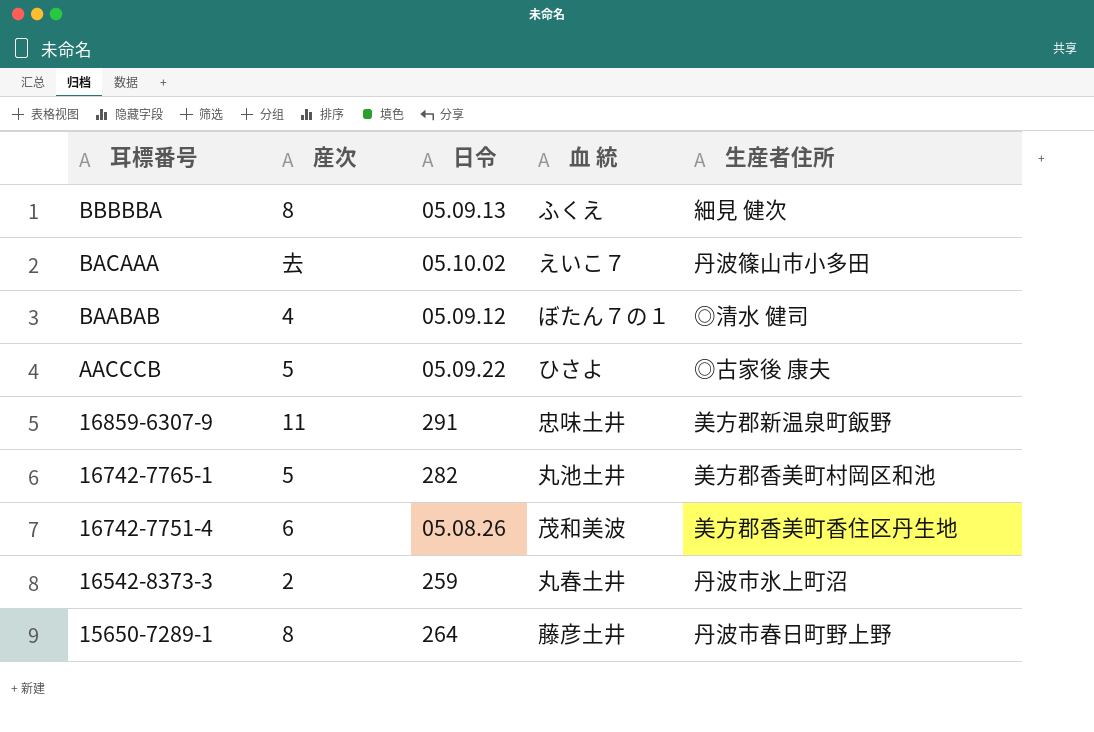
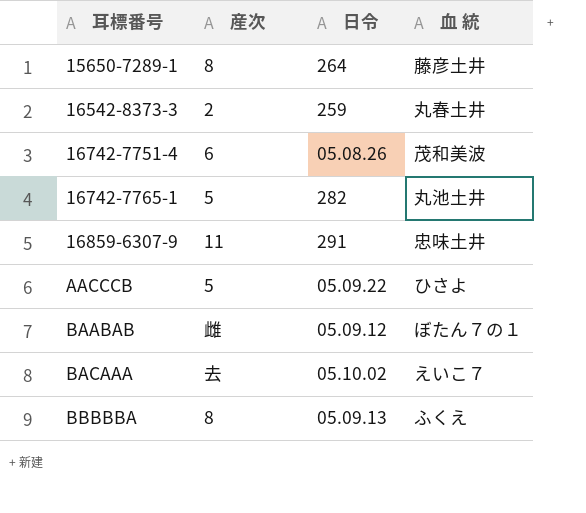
row order: 耳標番号 descending -> 耳標番号 ascending
column 生産者住所 | position: 5 -> none
BAABAB | 産次: 4 -> 雌

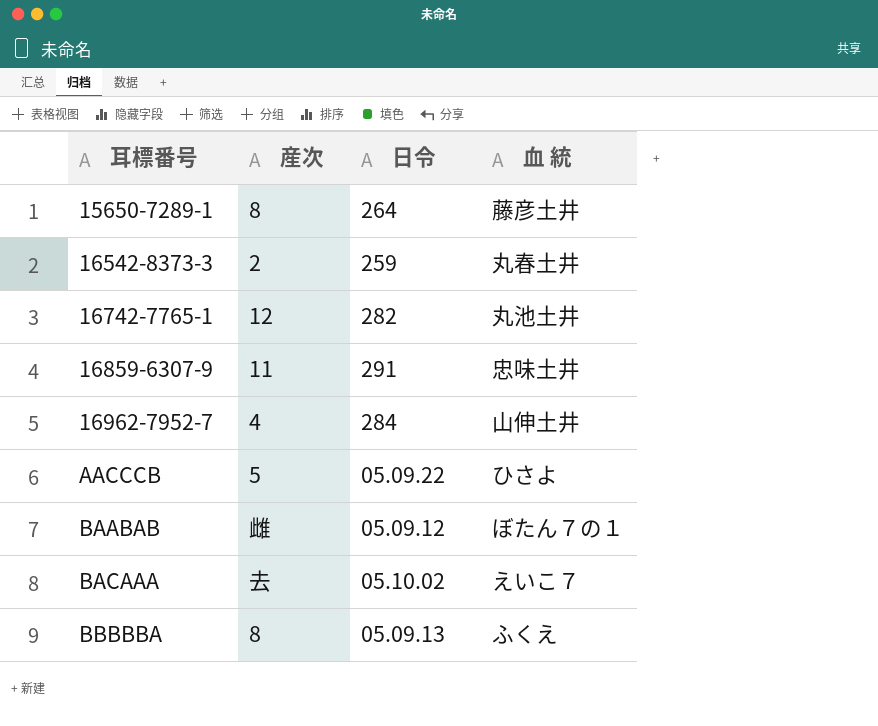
row 16742-7751-4: 6 | 05.08.26 | 茂和美波 -> none
16742-7765-1 | 産次: 5 -> 12
row 16962-7952-7: none -> 4 | 284 | 山伸土井

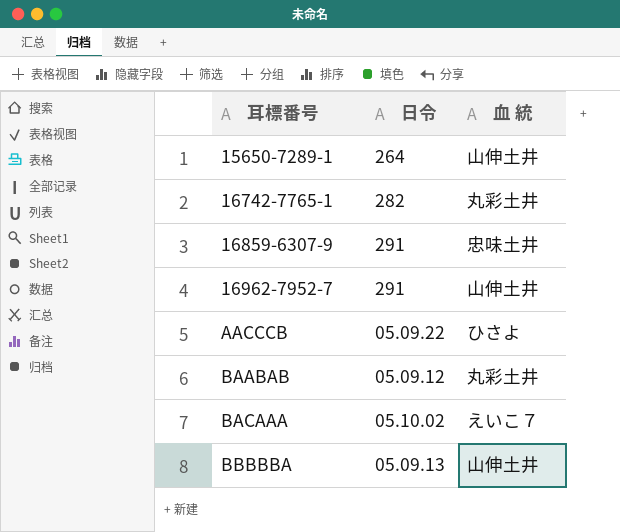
column 産次 | position: 2 -> none
row 16542-8373-3: 2 | 259 | 丸春土井 -> none
15650-7289-1 | 血 統: 藤彦土井 -> 山伸土井
16742-7765-1 | 血 統: 丸池土井 -> 丸彩土井
16962-7952-7 | 日令: 284 -> 291
BAABAB | 血 統: ぼたん７の１ -> 丸彩土井
BBBBBA | 血 統: ふくえ -> 山伸土井

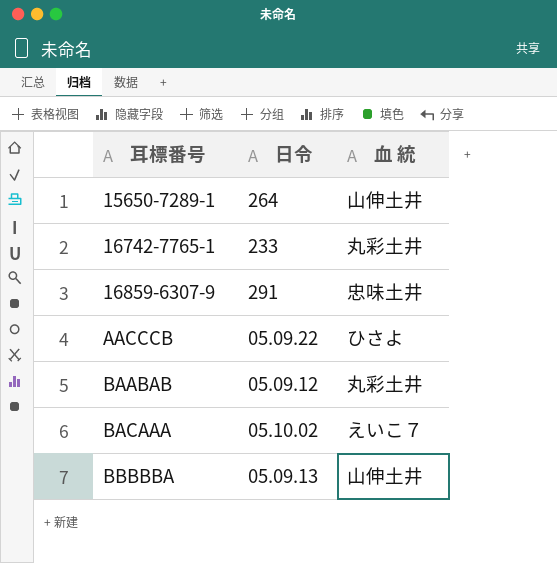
row 16962-7952-7: 291 | 山伸土井 -> none
16742-7765-1 | 日令: 282 -> 233

